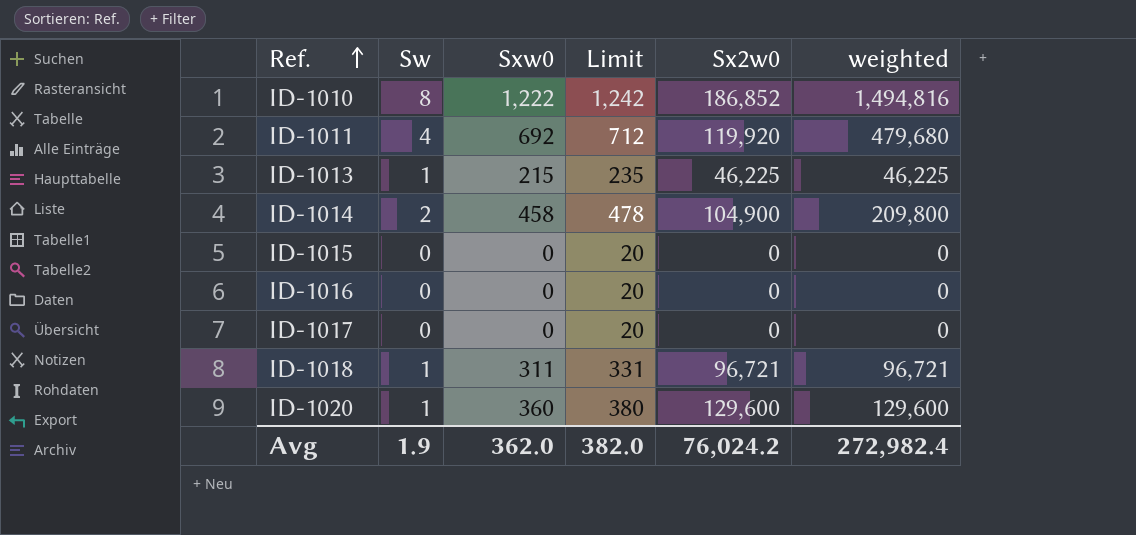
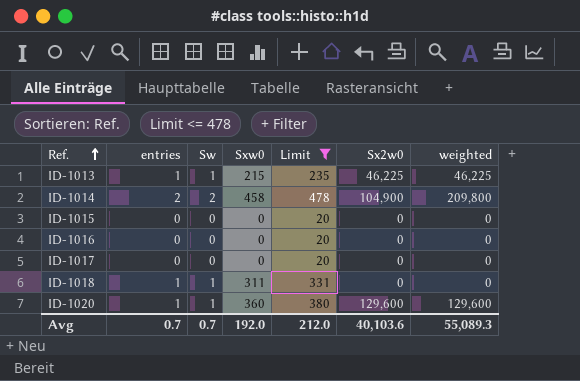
filter: none -> Limit <= 478
column entries | position: none -> 2
ID-1018 | Sx2w0: 96,721 -> 0
ID-1018 | weighted: 96,721 -> 0
Avg | Sw: 1.9 -> 0.7
Avg | Sxw0: 362.0 -> 192.0
Avg | Limit: 382.0 -> 212.0
Avg | Sx2w0: 76,024.2 -> 40,103.6
Avg | weighted: 272,982.4 -> 55,089.3

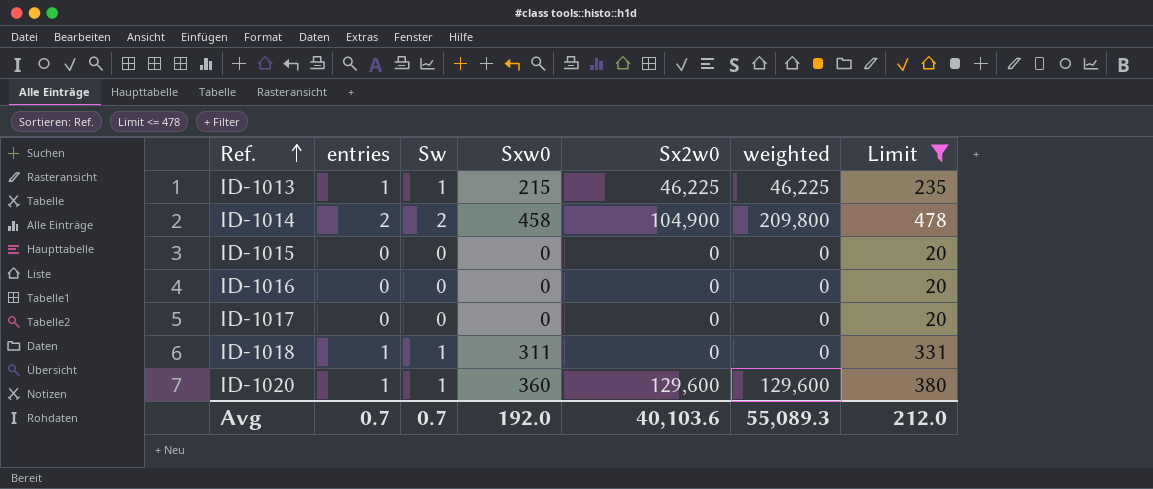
column Limit | position: 5 -> 7

